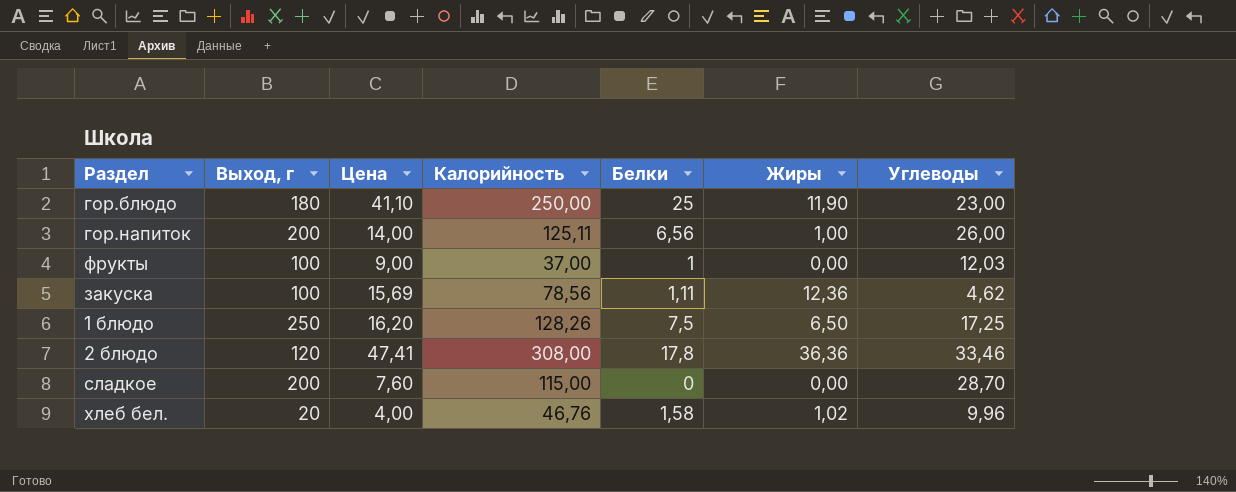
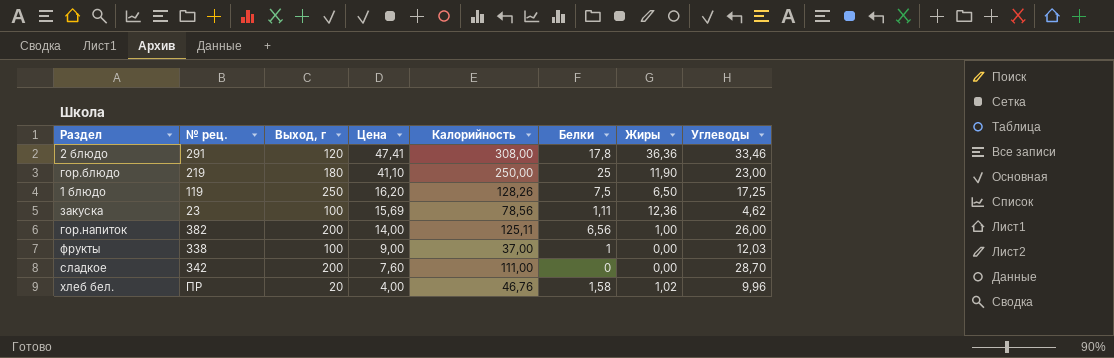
row order: none -> Цена descending
column № рец. | position: none -> 2
сладкое | Калорийность: 115,00 -> 111,00

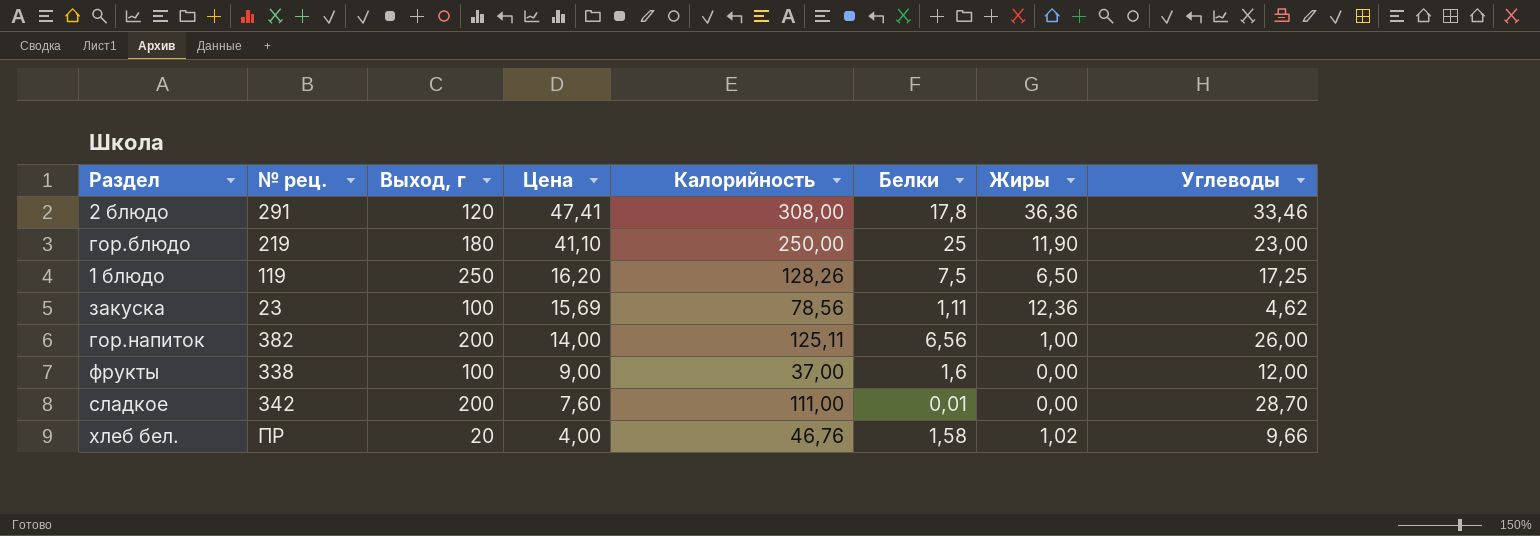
фрукты | Белки: 1 -> 1,6
фрукты | Углеводы: 12,03 -> 12,00
сладкое | Белки: 0 -> 0,01
хлеб бел. | Углеводы: 9,96 -> 9,66

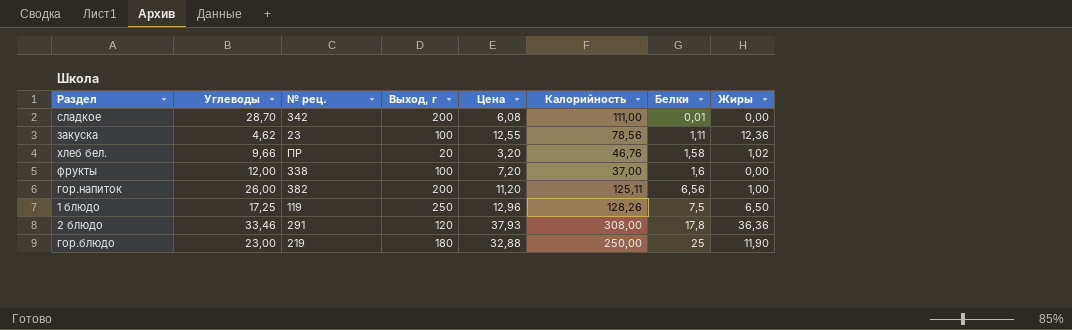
row order: Цена descending -> Белки ascending
column Углеводы | position: 8 -> 2
сладкое | Цена: 7,60 -> 6,08
закуска | Цена: 15,69 -> 12,55
хлеб бел. | Цена: 4,00 -> 3,20
фрукты | Цена: 9,00 -> 7,20
гор.напиток | Цена: 14,00 -> 11,20
1 блюдо | Цена: 16,20 -> 12,96
2 блюдо | Цена: 47,41 -> 37,93
гор.блюдо | Цена: 41,10 -> 32,88

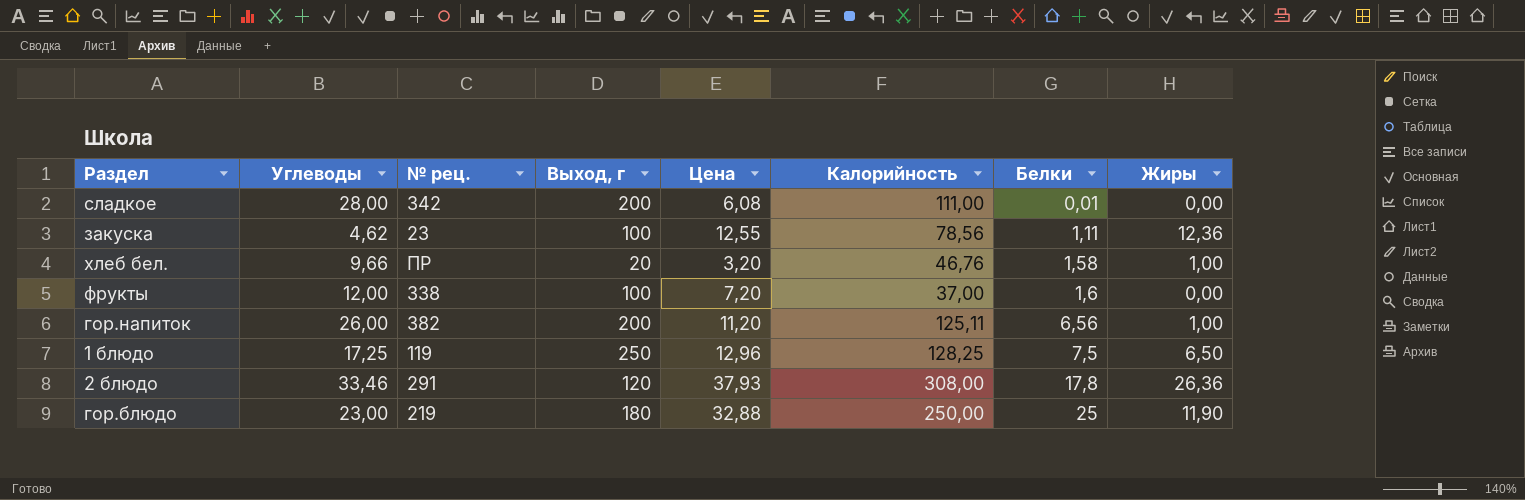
сладкое | Углеводы: 28,70 -> 28,00
хлеб бел. | Жиры: 1,02 -> 1,00
1 блюдо | Калорийность: 128,26 -> 128,25
2 блюдо | Жиры: 36,36 -> 26,36

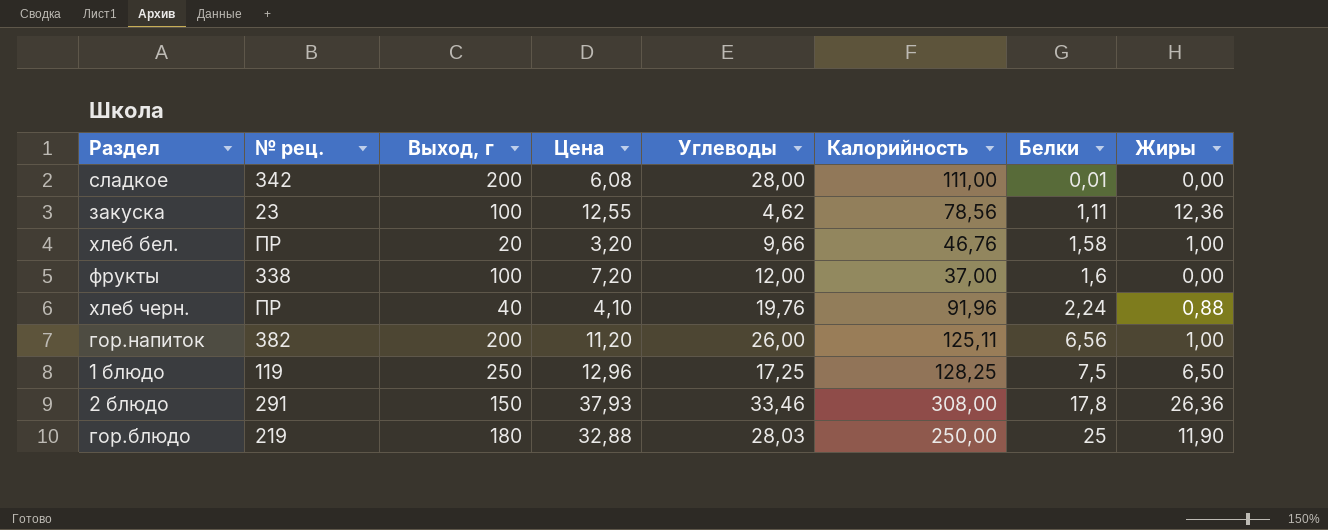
column Углеводы | position: 2 -> 5
row хлеб черн.: none -> ПР | 40 | 4,10 | 19,76 | 91,96 | 2,24 | 0,88
2 блюдо | Выход, г: 120 -> 150
гор.блюдо | Углеводы: 23,00 -> 28,03

